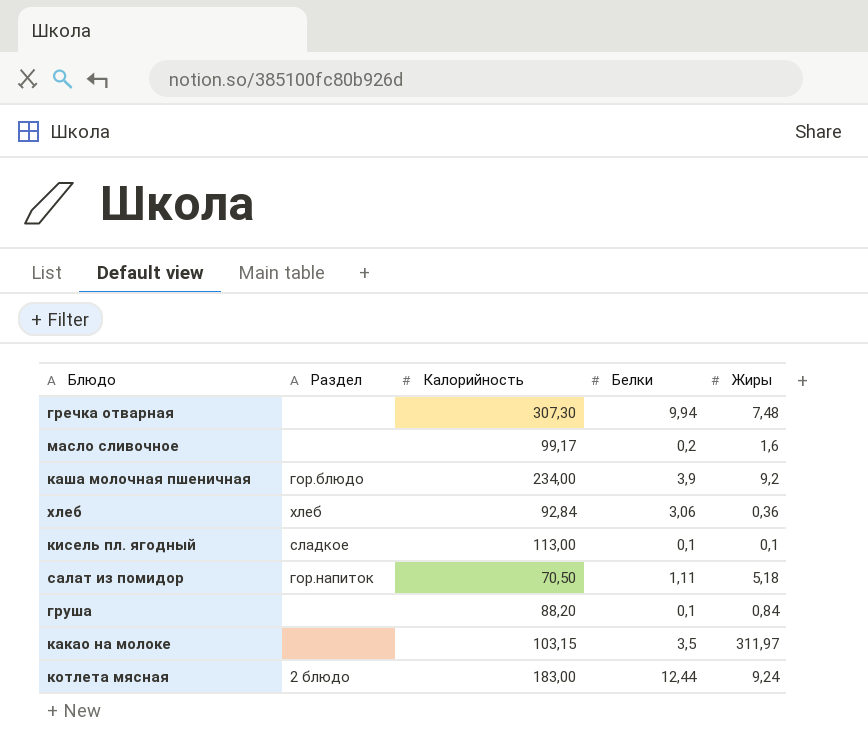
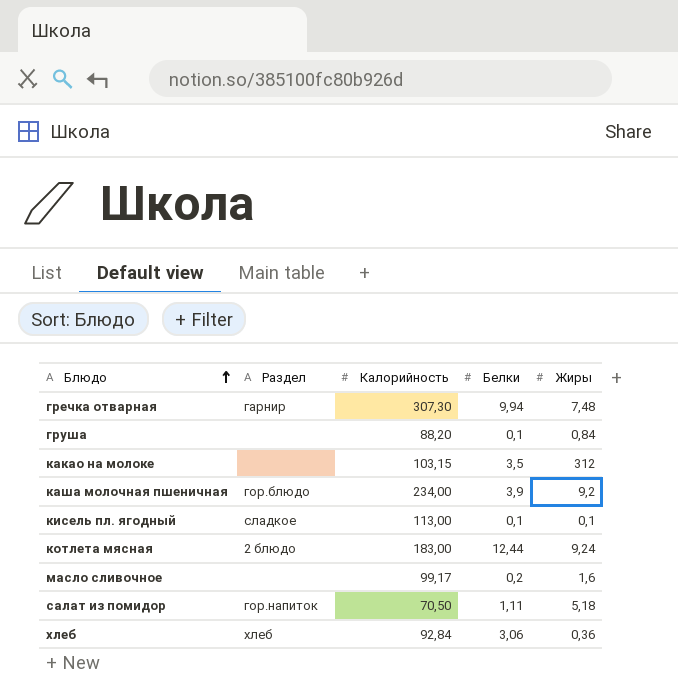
row order: none -> Блюдо ascending
гречка отварная | Раздел: none -> гарнир
какао на молоке | Жиры: 311,97 -> 312

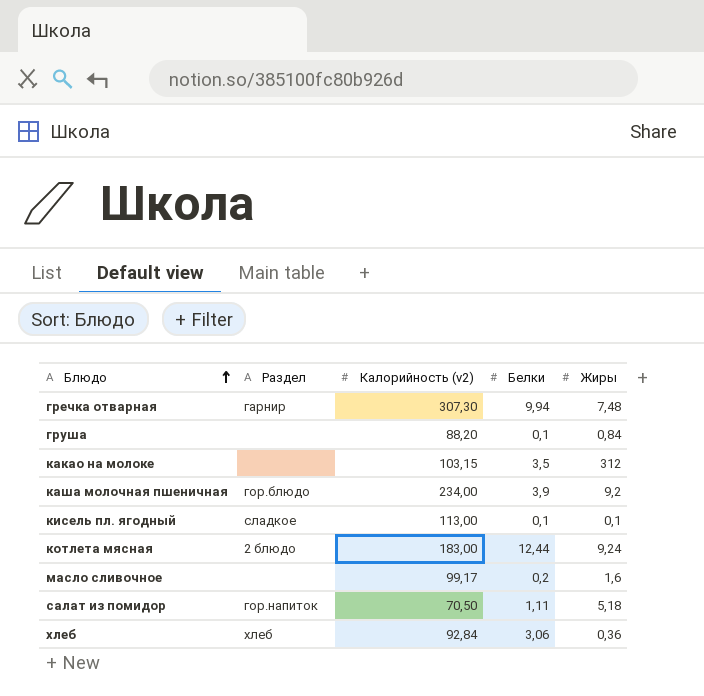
column name: Калорийность -> Калорийность (v2)

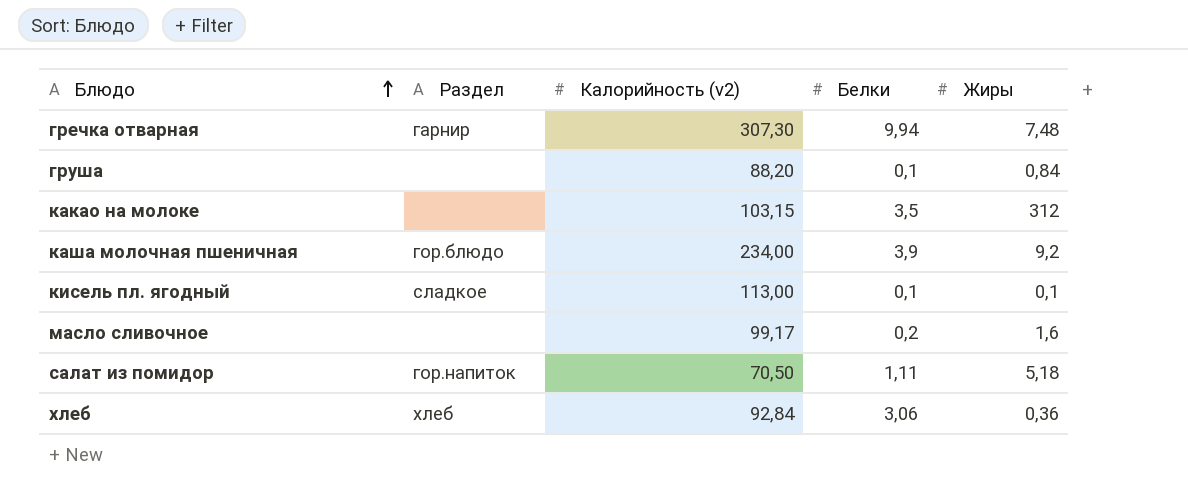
row котлета мясная: 2 блюдо | 183,00 | 12,44 | 9,24 -> none

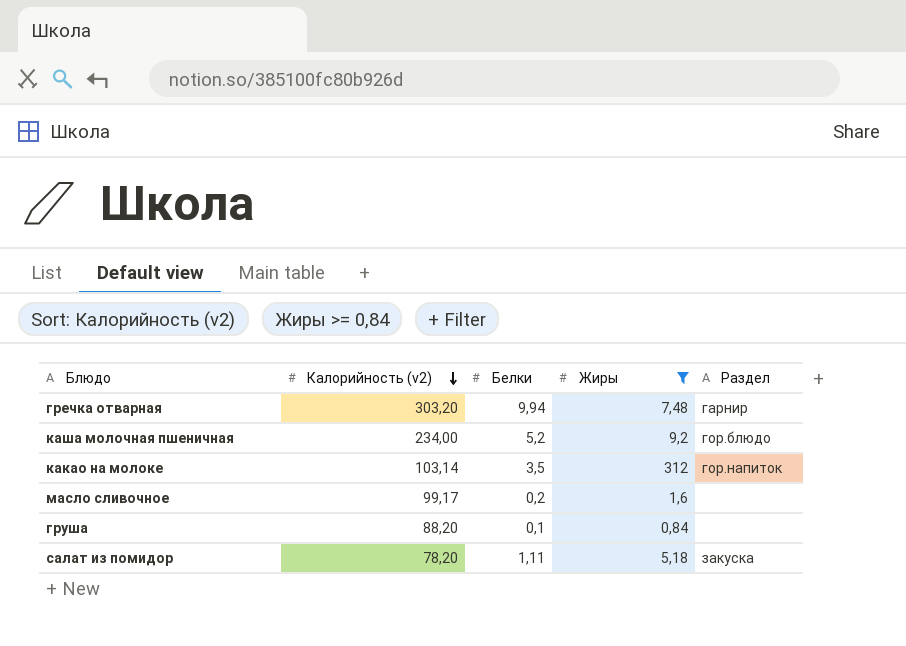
filter: none -> Жиры >= 0,84
row order: Блюдо ascending -> Калорийность (v2) descending
column Раздел | position: 2 -> 5
гречка отварная | Калорийность (v2): 307,30 -> 303,20
каша молочная пшеничная | Белки: 3,9 -> 5,2
какао на молоке | Калорийность (v2): 103,15 -> 103,14
какао на молоке | Раздел: none -> гор.напиток
салат из помидор | Калорийность (v2): 70,50 -> 78,20
салат из помидор | Раздел: гор.напиток -> закуска

